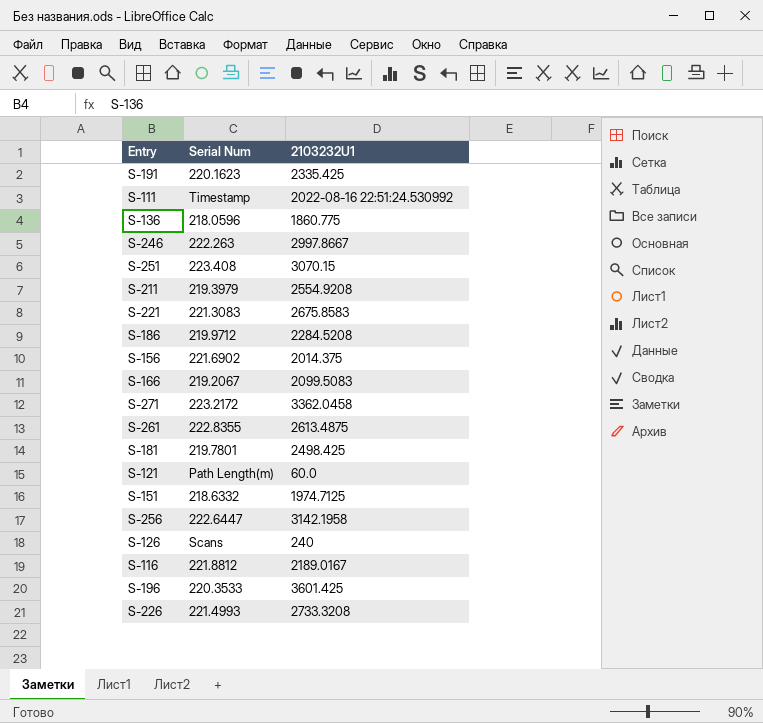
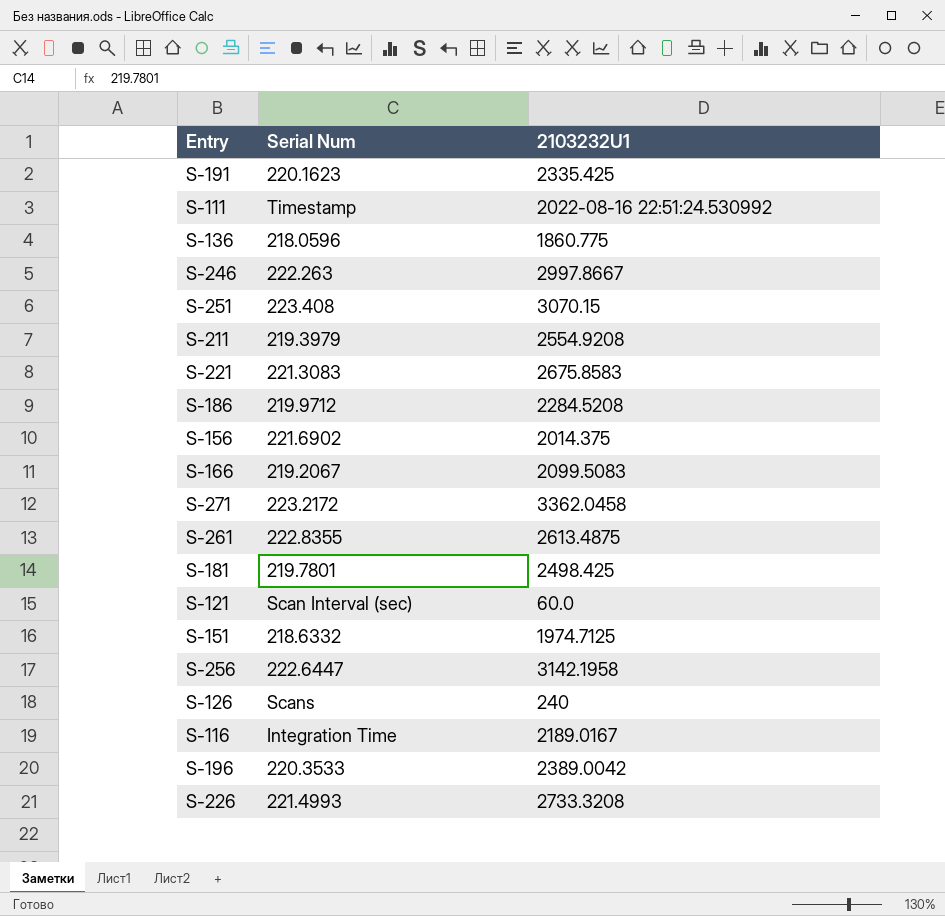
S-121 | Serial Num: Path Length(m) -> Scan Interval (sec)
S-116 | Serial Num: 221.8812 -> Integration Time
S-196 | 2103232U1: 3601.425 -> 2389.0042

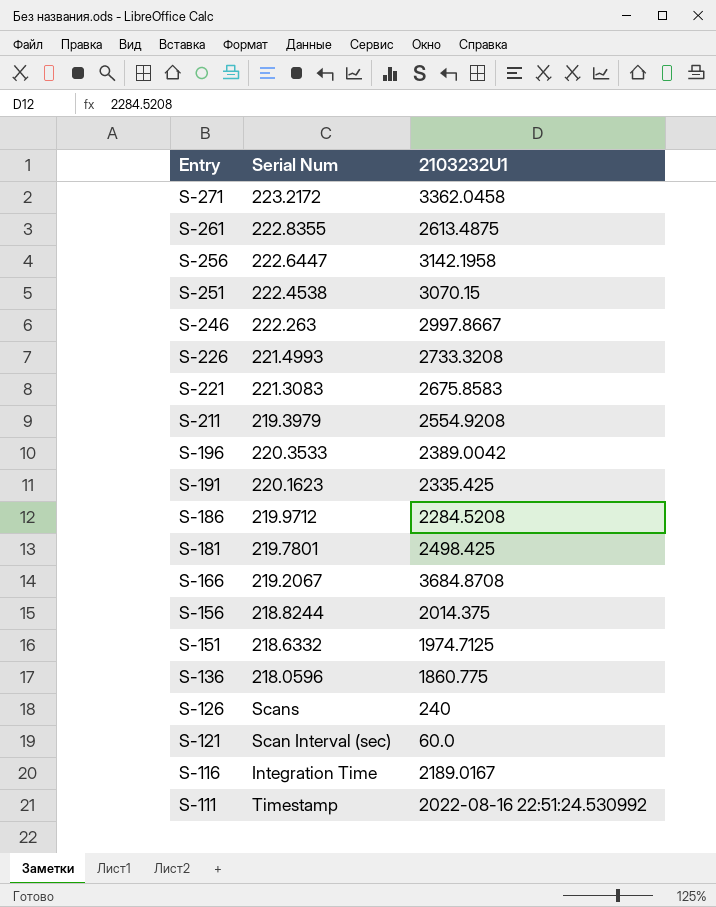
row order: none -> Entry descending
S-251 | Serial Num: 223.408 -> 222.4538
S-166 | 2103232U1: 2099.5083 -> 3684.8708
S-156 | Serial Num: 221.6902 -> 218.8244

